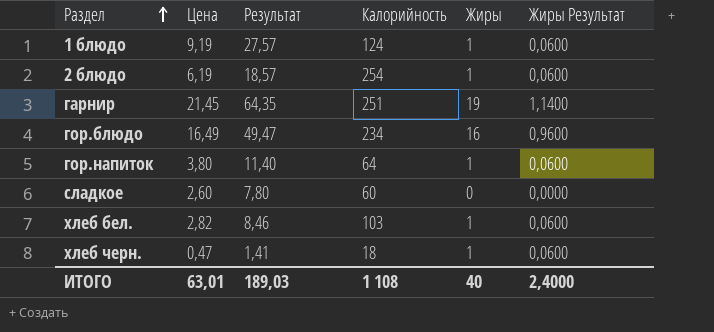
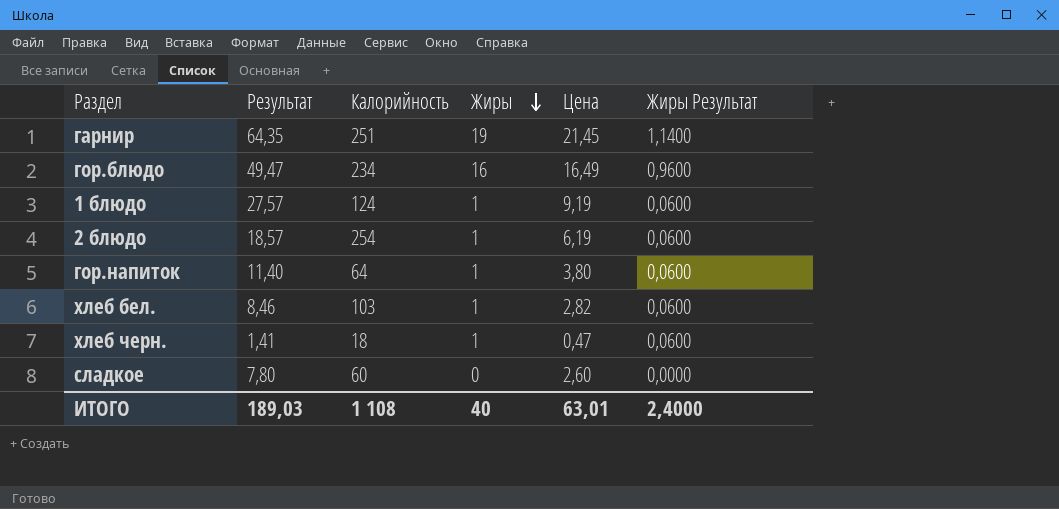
row order: Раздел ascending -> Жиры descending
column Цена | position: 2 -> 5

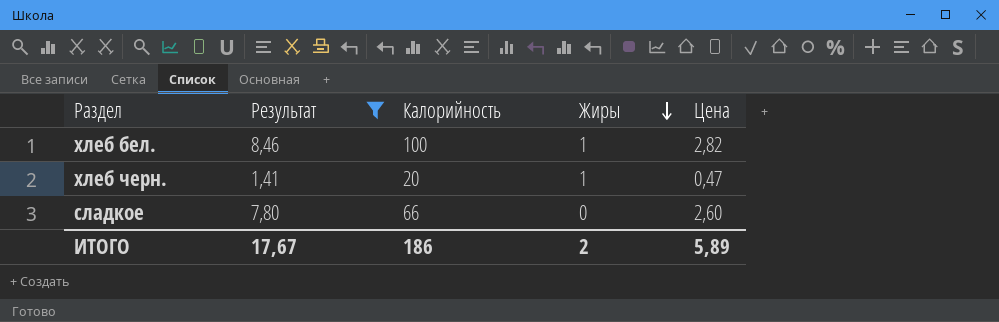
filter: none -> Результат <= 8,46
column Жиры Результат | formula: [Жиры] * 0,06 -> none
хлеб бел. | Калорийность: 103 -> 100
хлеб черн. | Калорийность: 18 -> 20
сладкое | Калорийность: 60 -> 66
ИТОГО | Результат: 189,03 -> 17,67
ИТОГО | Калорийность: 1 108 -> 186
ИТОГО | Жиры: 40 -> 2
ИТОГО | Цена: 63,01 -> 5,89

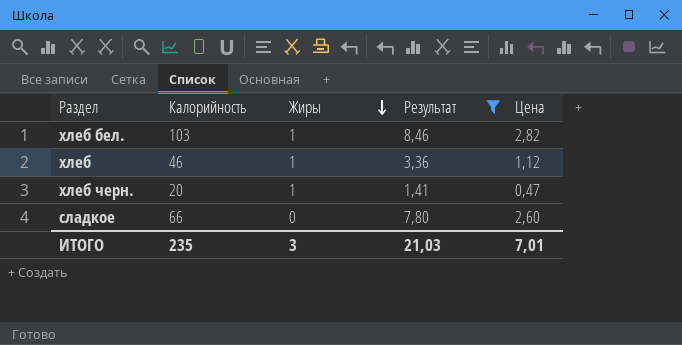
column Результат | position: 2 -> 4
хлеб бел. | Калорийность: 100 -> 103
row хлеб: none -> 46 | 1 | 3,36 | 1,12
ИТОГО | Калорийность: 186 -> 235
ИТОГО | Жиры: 2 -> 3
ИТОГО | Результат: 17,67 -> 21,03
ИТОГО | Цена: 5,89 -> 7,01

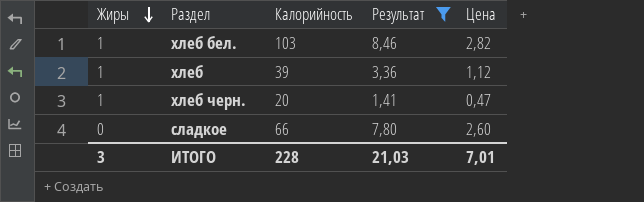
column Жиры | position: 3 -> 1
хлеб | Калорийность: 46 -> 39
ИТОГО | Калорийность: 235 -> 228

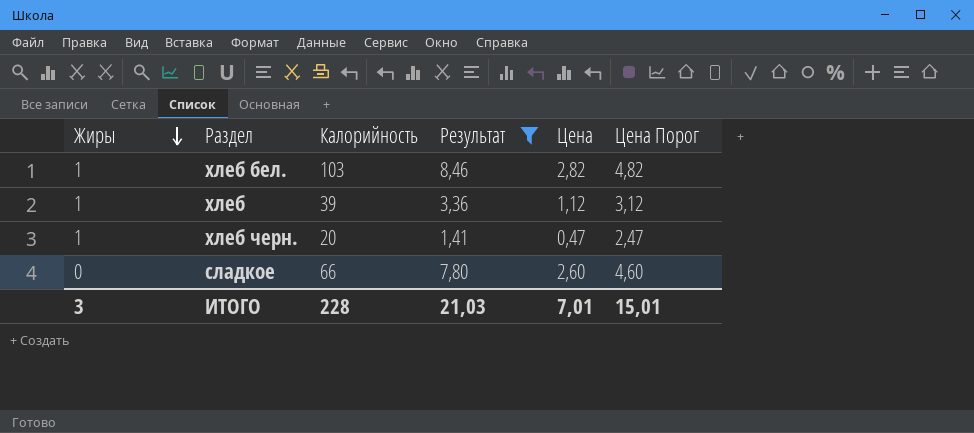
column Цена Порог | formula: none -> [Цена] + 2

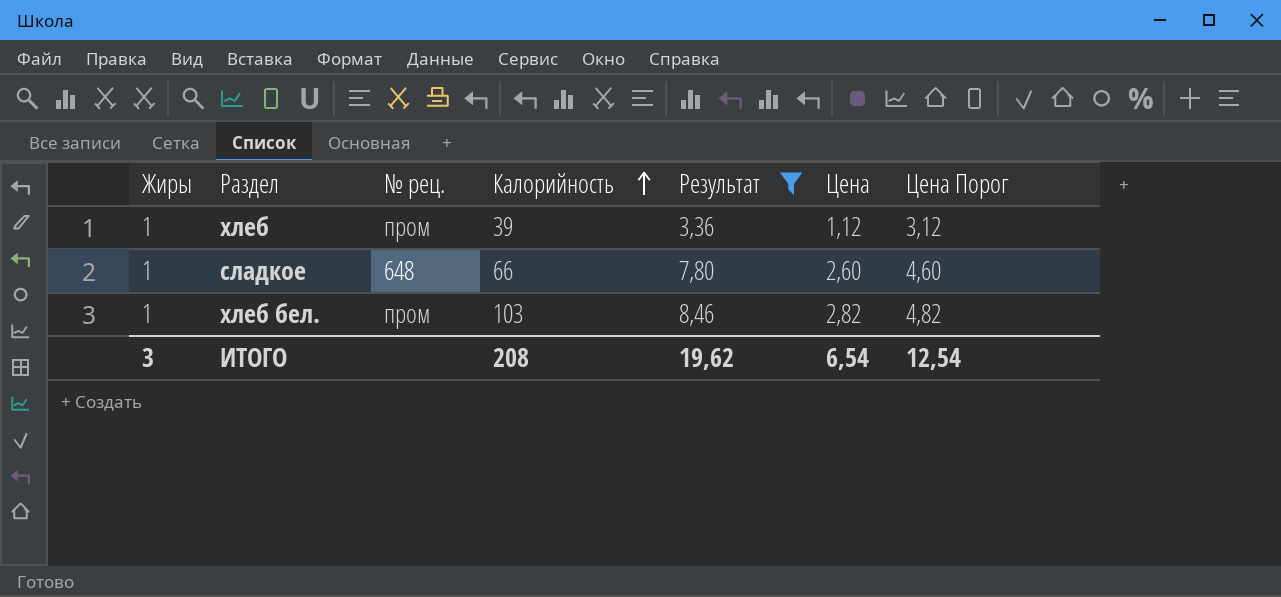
row order: Жиры descending -> Калорийность ascending
column № рец. | position: none -> 3
row хлеб черн.: 1 | 20 | 1,41 | 0,47 | 2,47 -> none
сладкое | Жиры: 0 -> 1
ИТОГО | Калорийность: 228 -> 208
ИТОГО | Результат: 21,03 -> 19,62
ИТОГО | Цена: 7,01 -> 6,54
ИТОГО | Цена Порог: 15,01 -> 12,54

